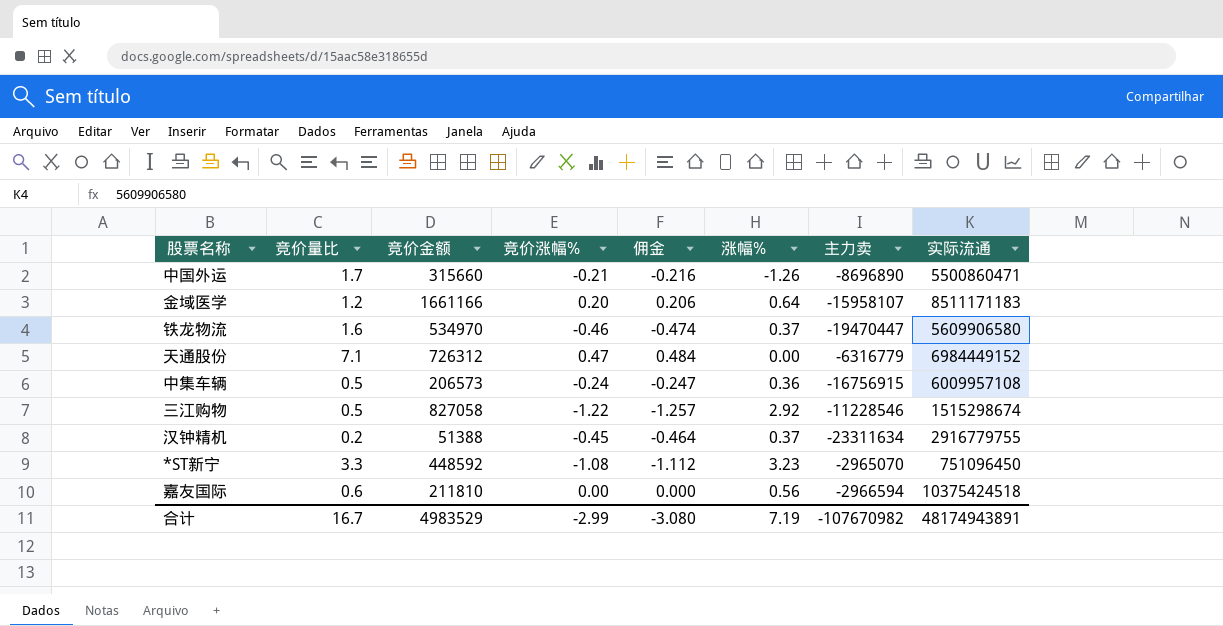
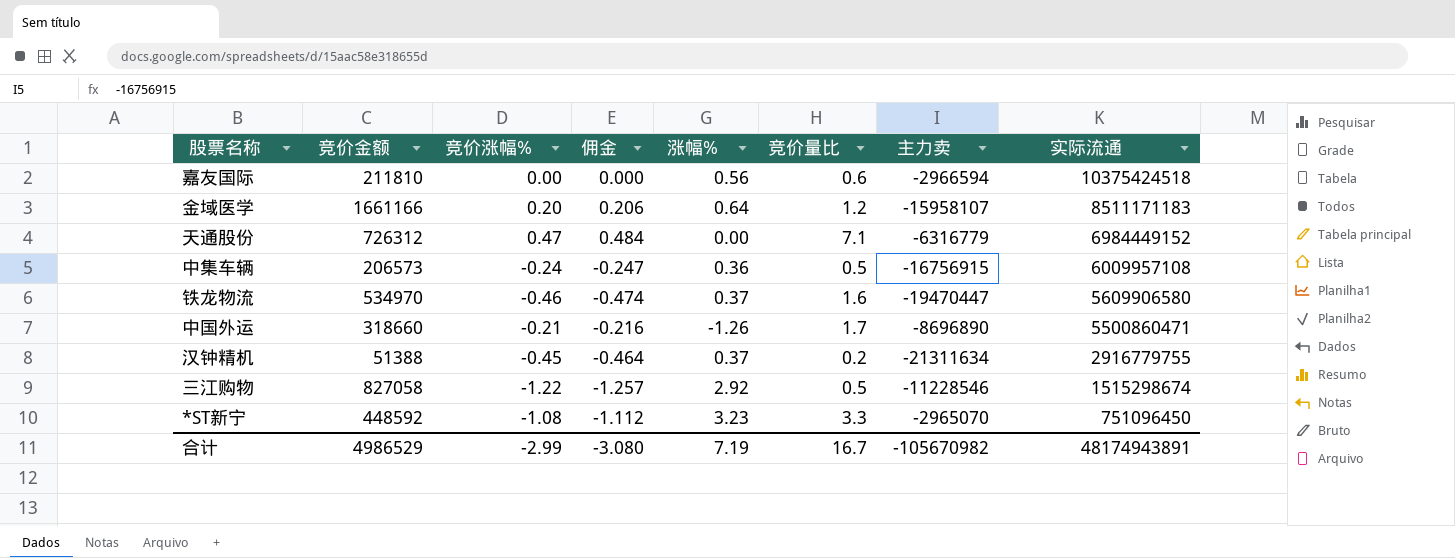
row order: none -> 实际流通 descending
column 竞价量比 | position: 2 -> 6
中国外运 | 竞价金额: 315660 -> 318660
汉钟精机 | 主力卖: -23311634 -> -21311634
合计 | 竞价金额: 4983529 -> 4986529
合计 | 主力卖: -107670982 -> -105670982

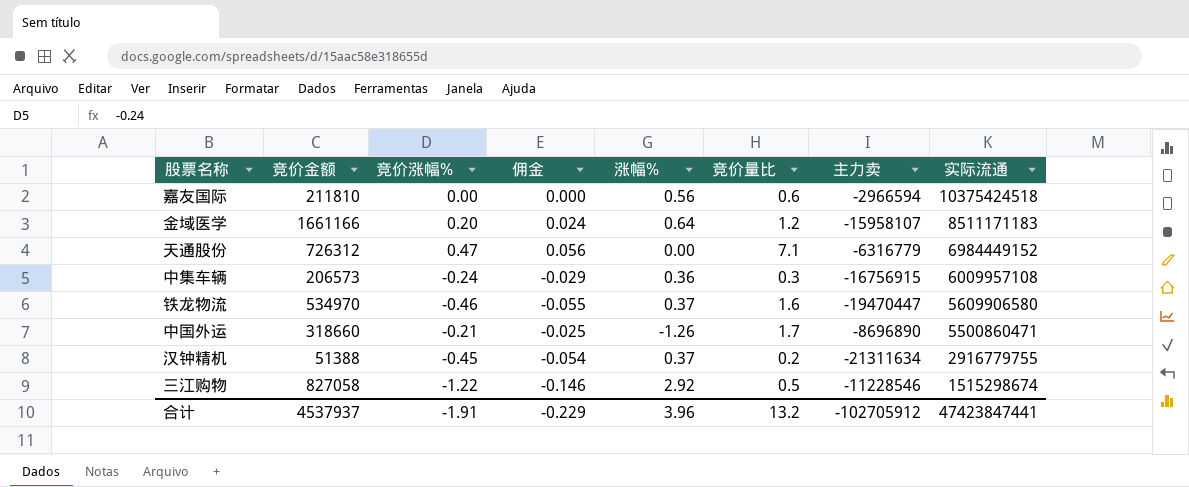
column 佣金 | formula: [竞价涨幅%] * 1.03 -> [竞价涨幅%] * 0.12
row *ST新宁: 448592 | -1.08 | -1.112 | 3.23 | 3.3 | -2965070 | 751096450 -> none
中集车辆 | 竞价量比: 0.5 -> 0.3
合计 | 竞价金额: 4986529 -> 4537937
合计 | 竞价涨幅%: -2.99 -> -1.91
合计 | 佣金: -3.080 -> -0.229
合计 | 涨幅%: 7.19 -> 3.96
合计 | 竞价量比: 16.7 -> 13.2
合计 | 主力卖: -105670982 -> -102705912
合计 | 实际流通: 48174943891 -> 47423847441

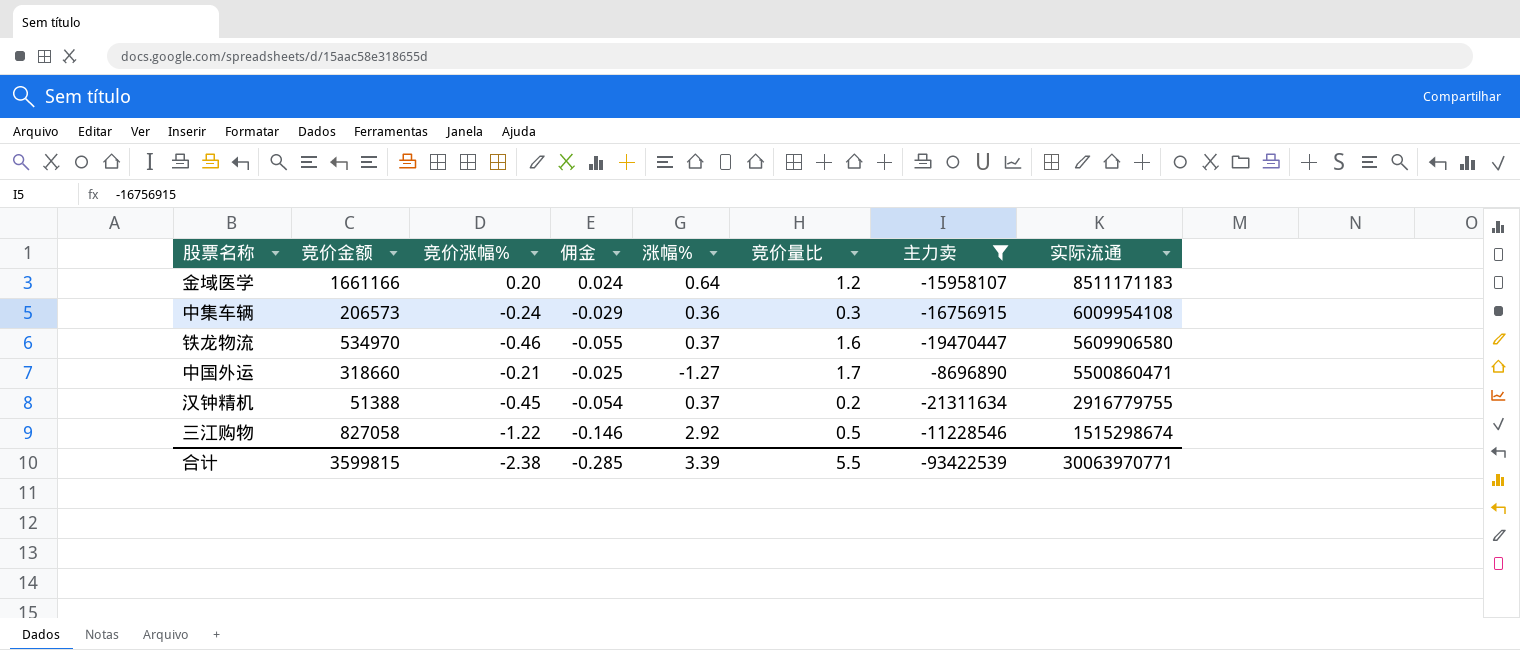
filter: none -> 主力卖 <= -8696890
中集车辆 | 实际流通: 6009957108 -> 6009954108
中国外运 | 涨幅%: -1.26 -> -1.27
合计 | 竞价金额: 4537937 -> 3599815
合计 | 竞价涨幅%: -1.91 -> -2.38
合计 | 佣金: -0.229 -> -0.285
合计 | 涨幅%: 3.96 -> 3.39
合计 | 竞价量比: 13.2 -> 5.5
合计 | 主力卖: -102705912 -> -93422539
合计 | 实际流通: 47423847441 -> 30063970771

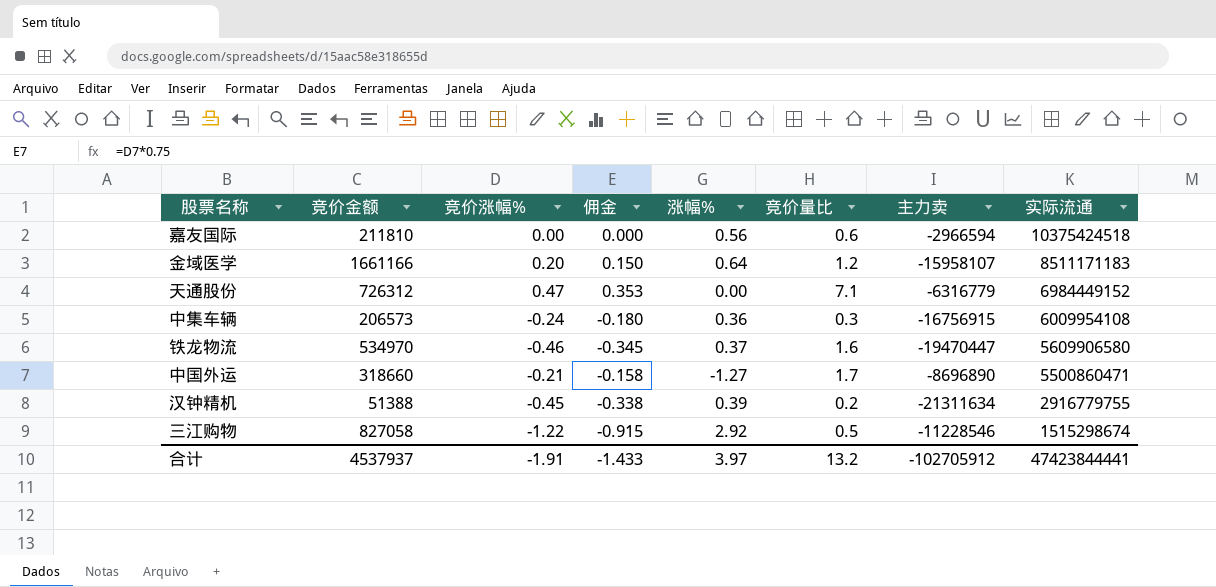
filter: 主力卖 <= -8696890 -> none
column 佣金 | formula: [竞价涨幅%] * 0.12 -> [竞价涨幅%] * 0.75
汉钟精机 | 涨幅%: 0.37 -> 0.39
合计 | 竞价金额: 3599815 -> 4537937
合计 | 竞价涨幅%: -2.38 -> -1.91
合计 | 佣金: -0.285 -> -1.433
合计 | 涨幅%: 3.39 -> 3.97
合计 | 竞价量比: 5.5 -> 13.2
合计 | 主力卖: -93422539 -> -102705912
合计 | 实际流通: 30063970771 -> 47423844441

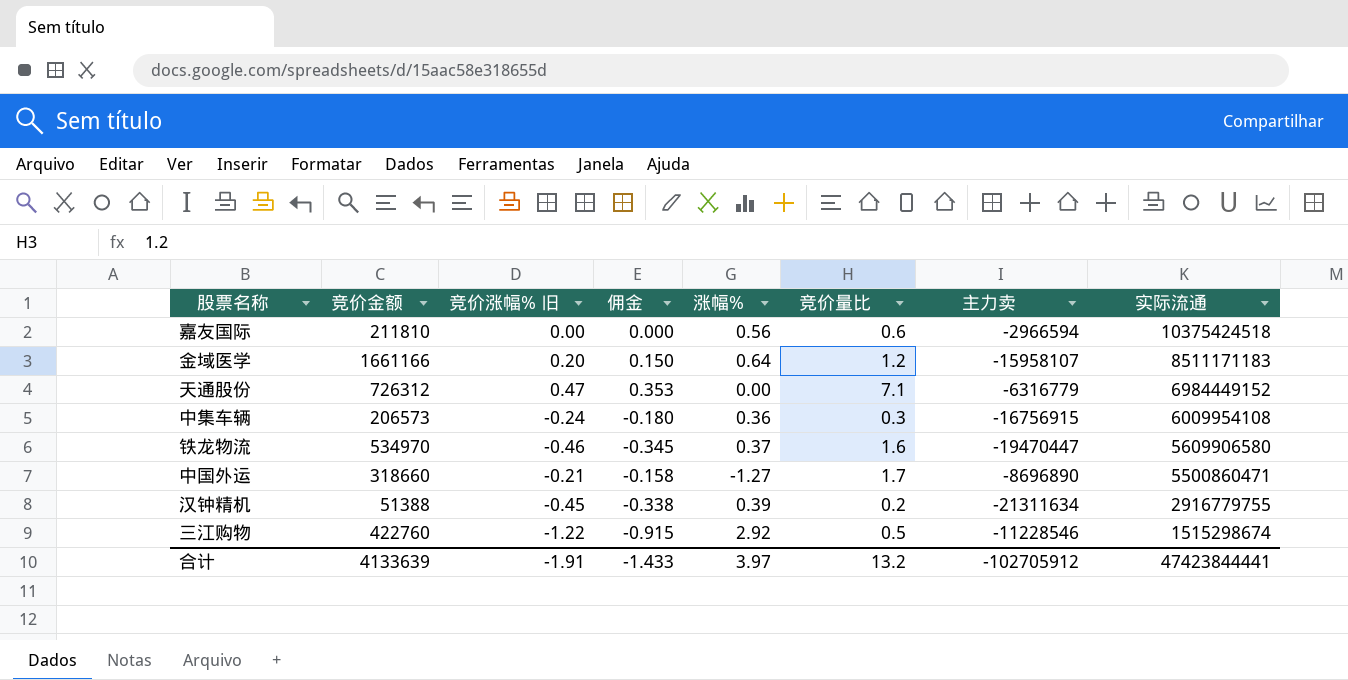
column name: 竞价涨幅% -> 竞价涨幅% 旧
三江购物 | 竞价金额: 827058 -> 422760
合计 | 竞价金额: 4537937 -> 4133639

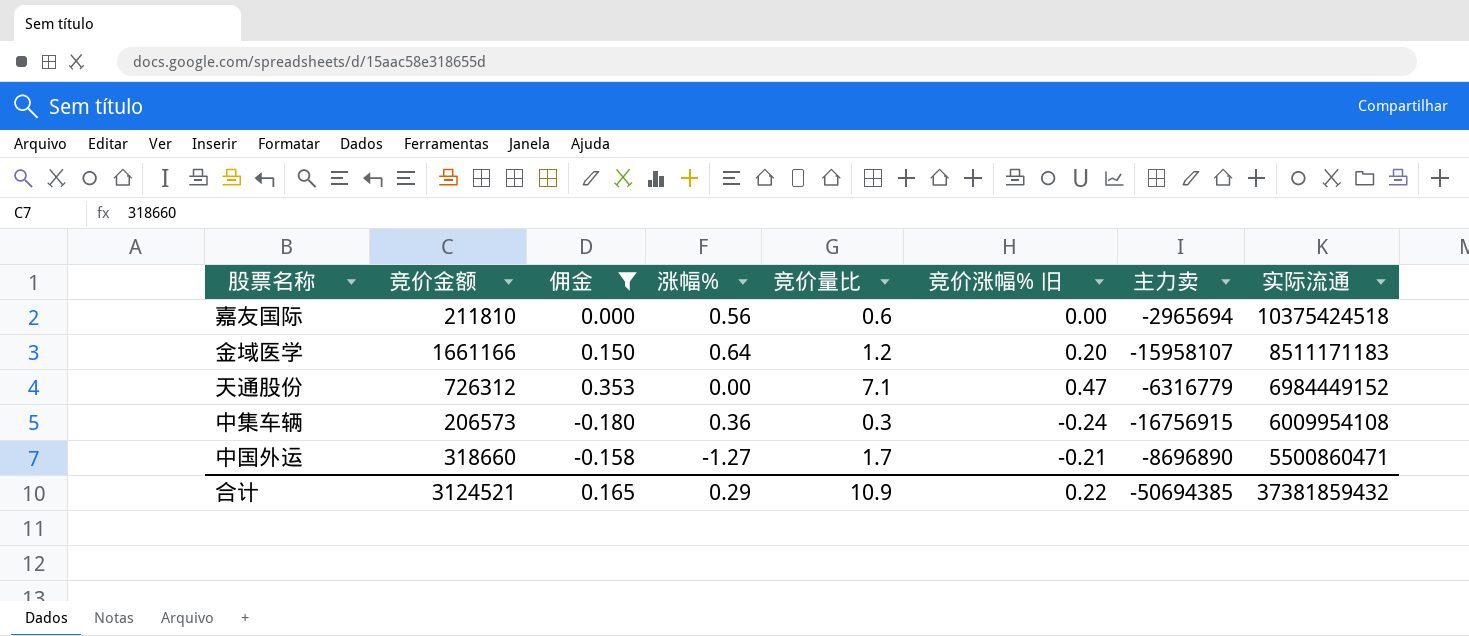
filter: none -> 佣金 >= -0.180
column 竞价涨幅% 旧 | position: 3 -> 6
嘉友国际 | 主力卖: -2966594 -> -2965694
合计 | 竞价金额: 4133639 -> 3124521
合计 | 佣金: -1.433 -> 0.165
合计 | 涨幅%: 3.97 -> 0.29
合计 | 竞价量比: 13.2 -> 10.9
合计 | 竞价涨幅% 旧: -1.91 -> 0.22
合计 | 主力卖: -102705912 -> -50694385
合计 | 实际流通: 47423844441 -> 37381859432

